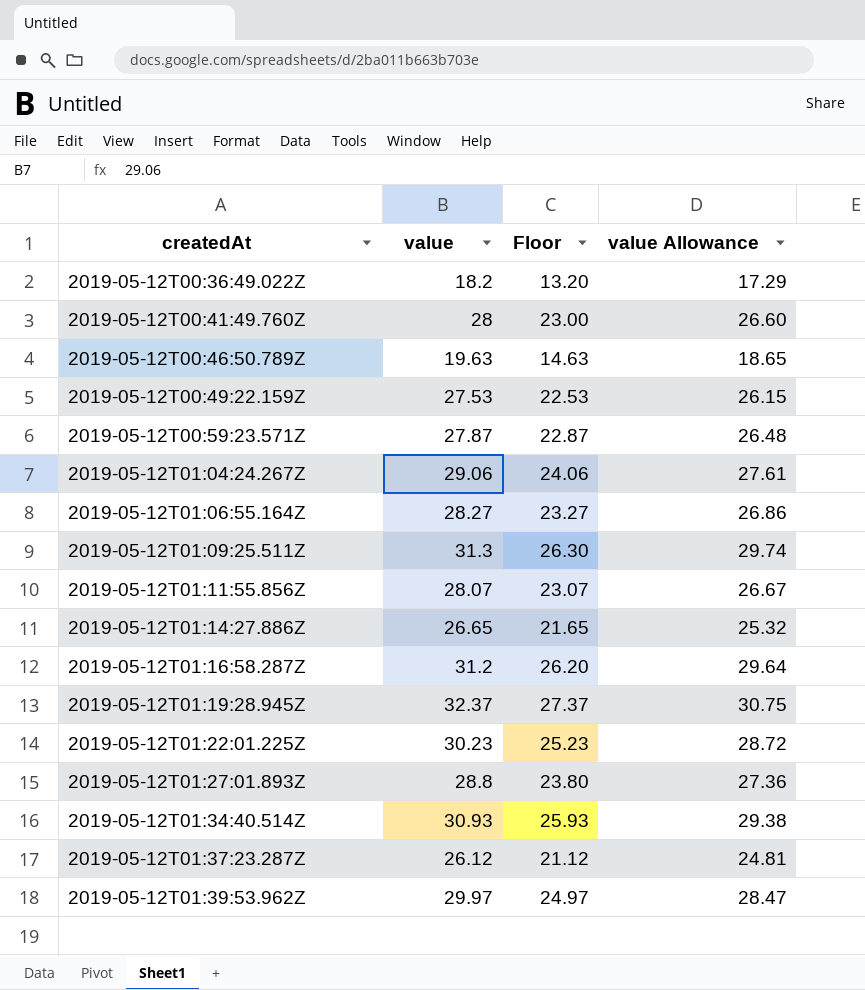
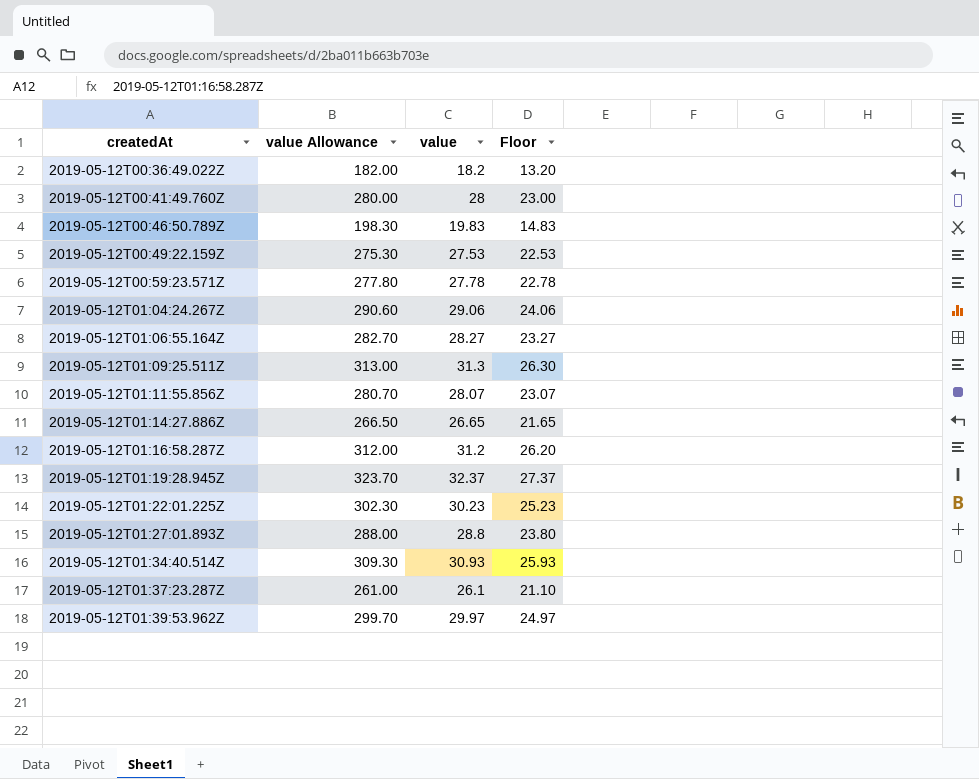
column value Allowance | formula: [value] * 0.95 -> [value] * 10
column value Allowance | position: 4 -> 2
2019-05-12T00:46:50.789Z | value: 19.63 -> 19.83
2019-05-12T00:46:50.789Z | Floor: 14.63 -> 14.83
2019-05-12T00:59:23.571Z | value: 27.87 -> 27.78
2019-05-12T00:59:23.571Z | Floor: 22.87 -> 22.78
2019-05-12T01:37:23.287Z | value: 26.12 -> 26.1
2019-05-12T01:37:23.287Z | Floor: 21.12 -> 21.10

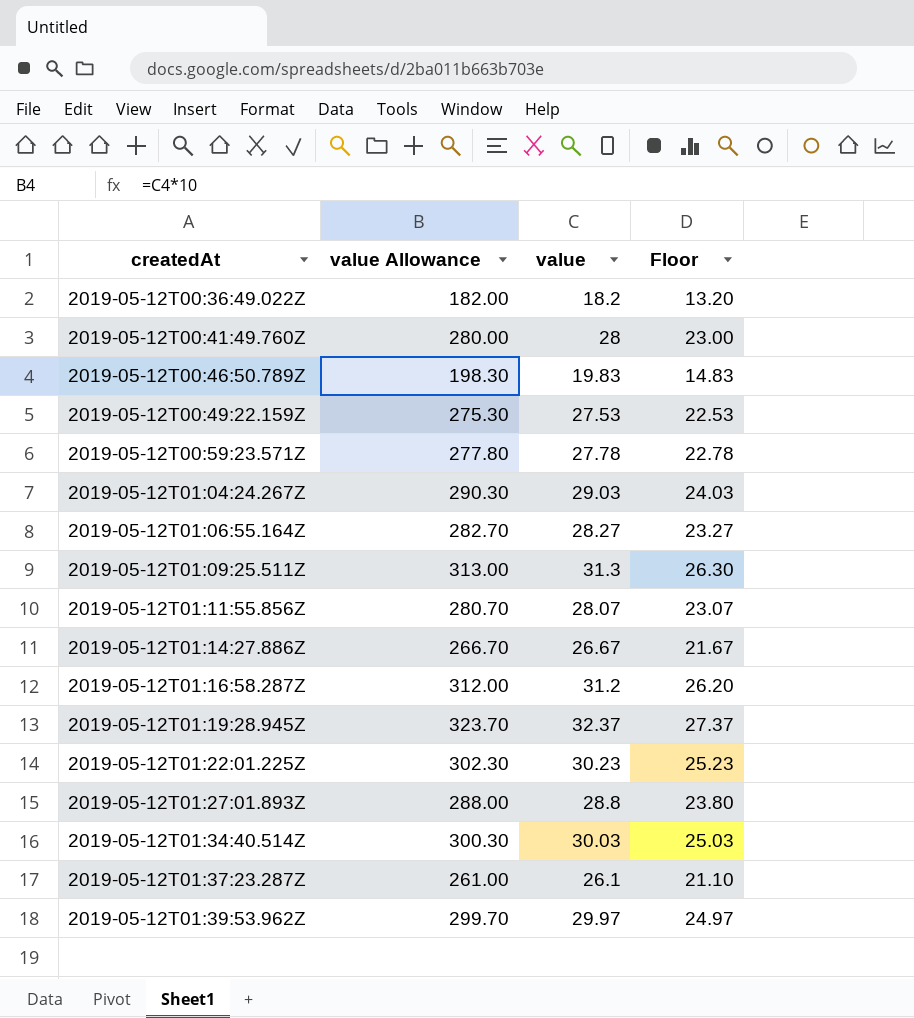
2019-05-12T01:04:24.267Z | value Allowance: 290.60 -> 290.30
2019-05-12T01:04:24.267Z | value: 29.06 -> 29.03
2019-05-12T01:04:24.267Z | Floor: 24.06 -> 24.03
2019-05-12T01:14:27.886Z | value Allowance: 266.50 -> 266.70
2019-05-12T01:14:27.886Z | value: 26.65 -> 26.67
2019-05-12T01:14:27.886Z | Floor: 21.65 -> 21.67
2019-05-12T01:34:40.514Z | value Allowance: 309.30 -> 300.30
2019-05-12T01:34:40.514Z | value: 30.93 -> 30.03
2019-05-12T01:34:40.514Z | Floor: 25.93 -> 25.03

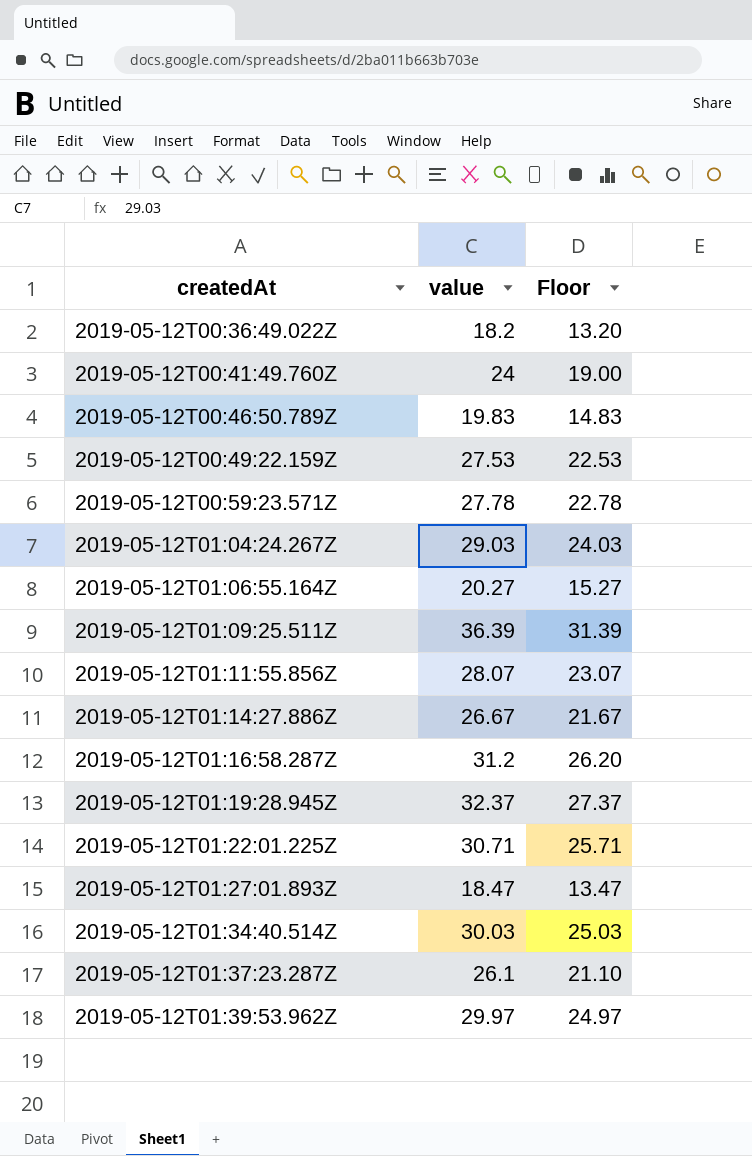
column value Allowance | formula: [value] * 10 -> none
2019-05-12T00:41:49.760Z | value: 28 -> 24
2019-05-12T00:41:49.760Z | Floor: 23.00 -> 19.00
2019-05-12T01:06:55.164Z | value: 28.27 -> 20.27
2019-05-12T01:06:55.164Z | Floor: 23.27 -> 15.27
2019-05-12T01:09:25.511Z | value: 31.3 -> 36.39
2019-05-12T01:09:25.511Z | Floor: 26.30 -> 31.39
2019-05-12T01:22:01.225Z | value: 30.23 -> 30.71
2019-05-12T01:22:01.225Z | Floor: 25.23 -> 25.71
2019-05-12T01:27:01.893Z | value: 28.8 -> 18.47
2019-05-12T01:27:01.893Z | Floor: 23.80 -> 13.47

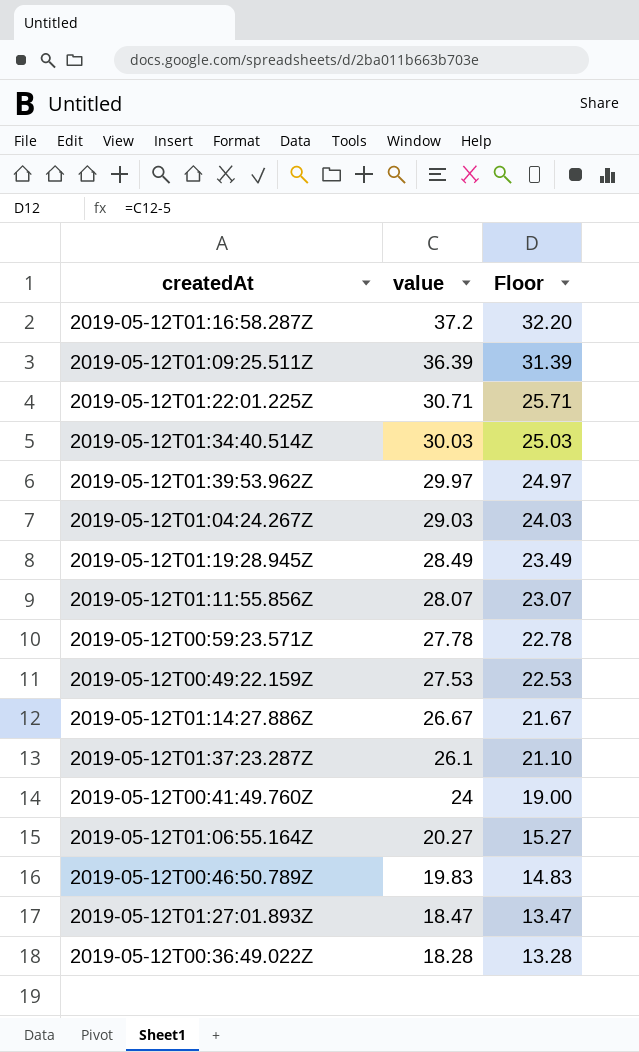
row order: createdAt ascending -> value descending
2019-05-12T01:16:58.287Z | value: 31.2 -> 37.2
2019-05-12T01:16:58.287Z | Floor: 26.20 -> 32.20
2019-05-12T01:19:28.945Z | value: 32.37 -> 28.49
2019-05-12T01:19:28.945Z | Floor: 27.37 -> 23.49
2019-05-12T00:36:49.022Z | value: 18.2 -> 18.28
2019-05-12T00:36:49.022Z | Floor: 13.20 -> 13.28

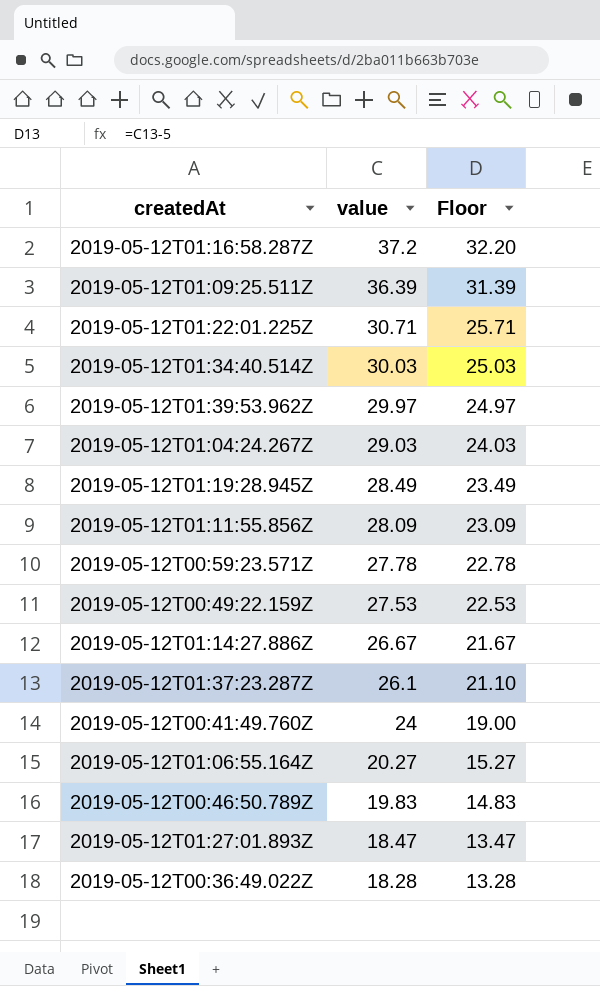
2019-05-12T01:11:55.856Z | value: 28.07 -> 28.09
2019-05-12T01:11:55.856Z | Floor: 23.07 -> 23.09

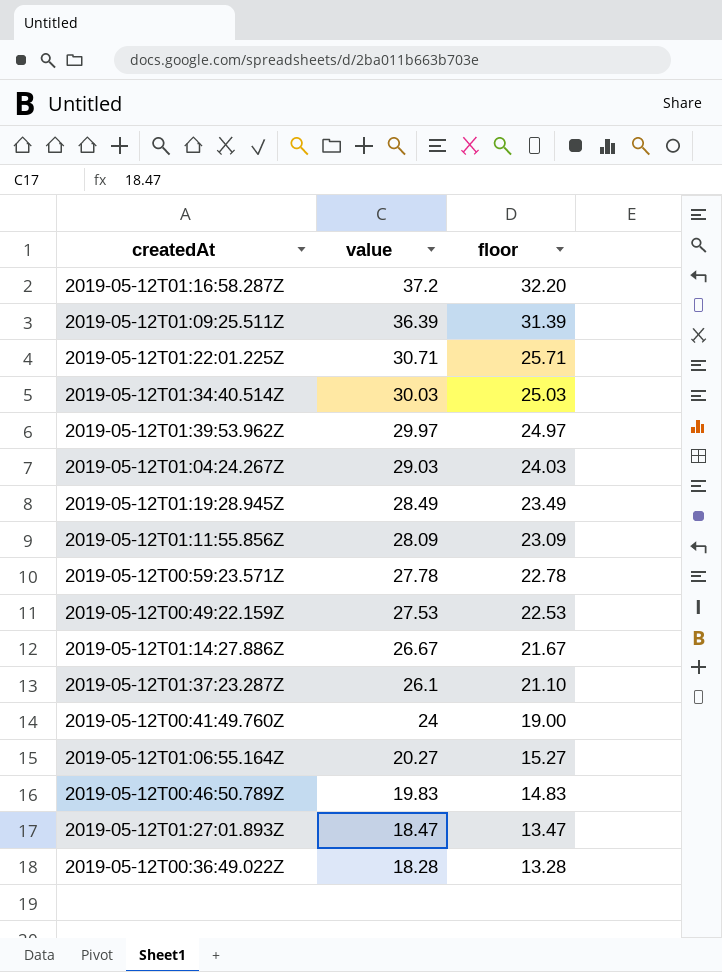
column name: Floor -> floor

